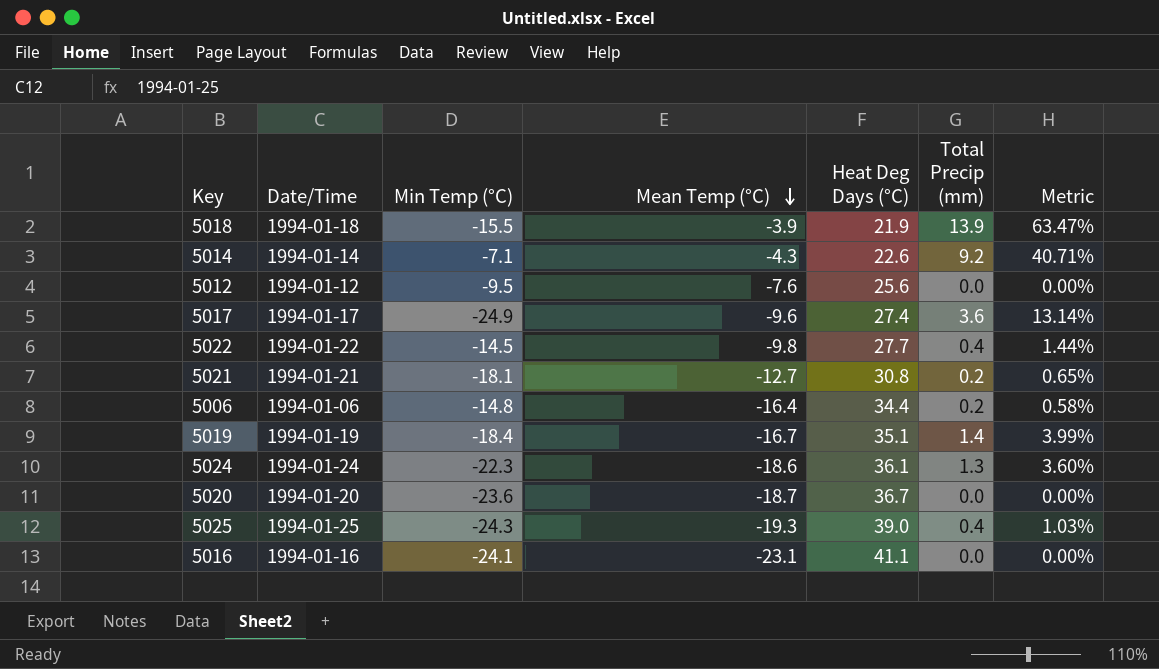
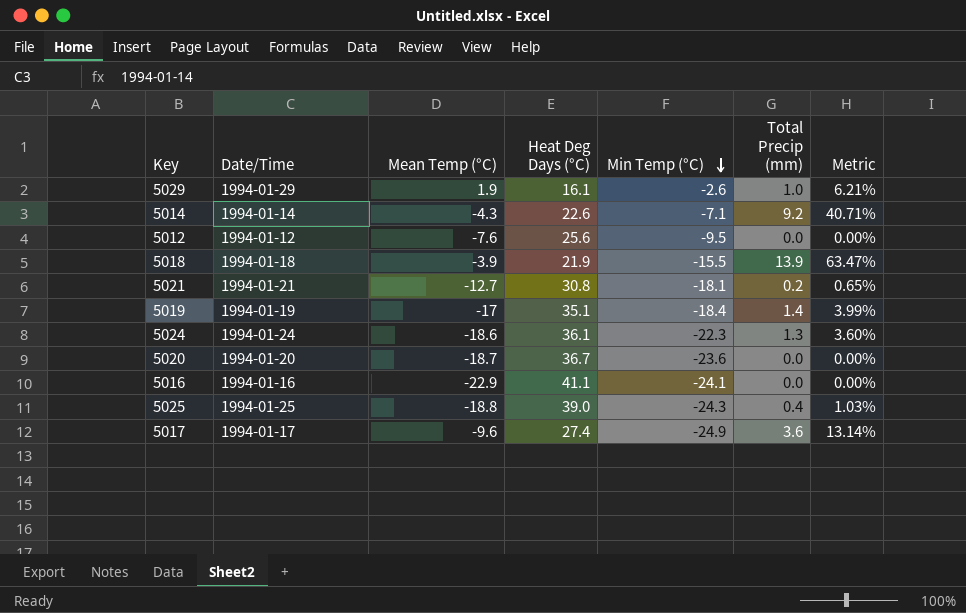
row order: Mean Temp (°C) descending -> Min Temp (°C) descending
column Min Temp (°C) | position: 3 -> 5
row 5022: 1994-01-22 | -14.5 | -9.8 | 27.7 | 0.4 | 1.44% -> none
row 5006: 1994-01-06 | -14.8 | -16.4 | 34.4 | 0.2 | 0.58% -> none
row 5029: none -> 1994-01-29 | 1.9 | 16.1 | -2.6 | 1.0 | 6.21%
5019 | Mean Temp (°C): -16.7 -> -17
5016 | Mean Temp (°C): -23.1 -> -22.9
5025 | Mean Temp (°C): -19.3 -> -18.8

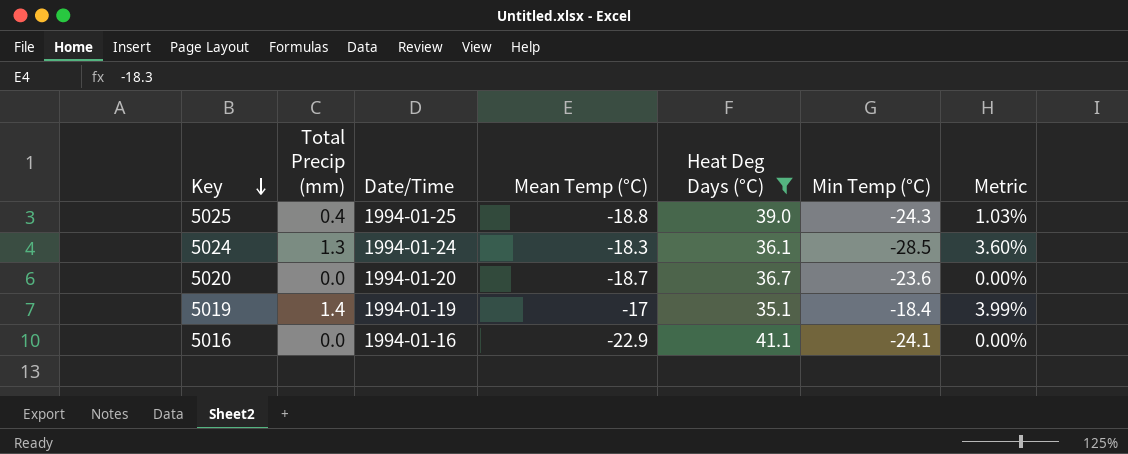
filter: none -> Heat Deg Days (°C) >= 35.1
row order: Min Temp (°C) descending -> Key descending
column Total Precip (mm) | position: 6 -> 2
5024 | Mean Temp (°C): -18.6 -> -18.3
5024 | Min Temp (°C): -22.3 -> -28.5

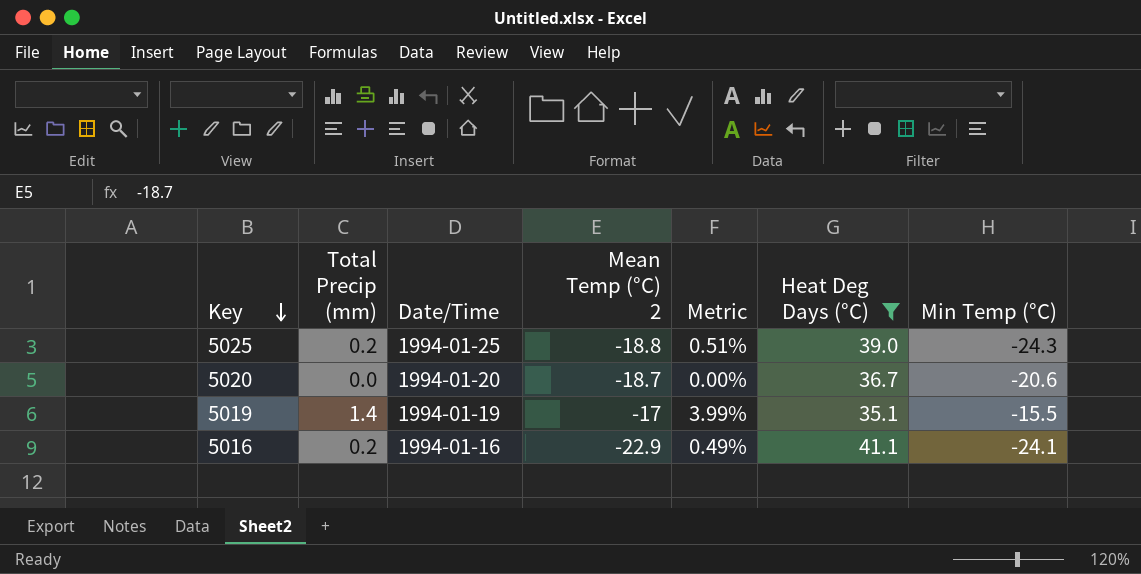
column name: Mean Temp (°C) -> Mean Temp (°C) 2
column Metric | position: 7 -> 5
row 5024: 1.3 | 1994-01-24 | -18.3 | 36.1 | -28.5 | 3.60% -> none
5025 | Total Precip (mm): 0.4 -> 0.2
5025 | Metric: 1.03% -> 0.51%
5020 | Min Temp (°C): -23.6 -> -20.6
5019 | Min Temp (°C): -18.4 -> -15.5
5016 | Total Precip (mm): 0.0 -> 0.2
5016 | Metric: 0.00% -> 0.49%

